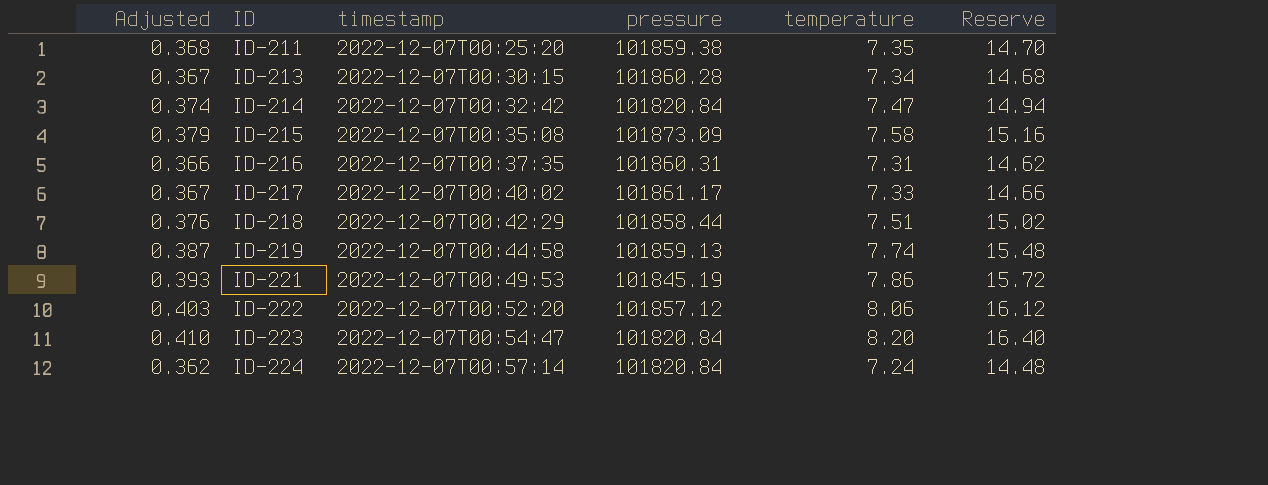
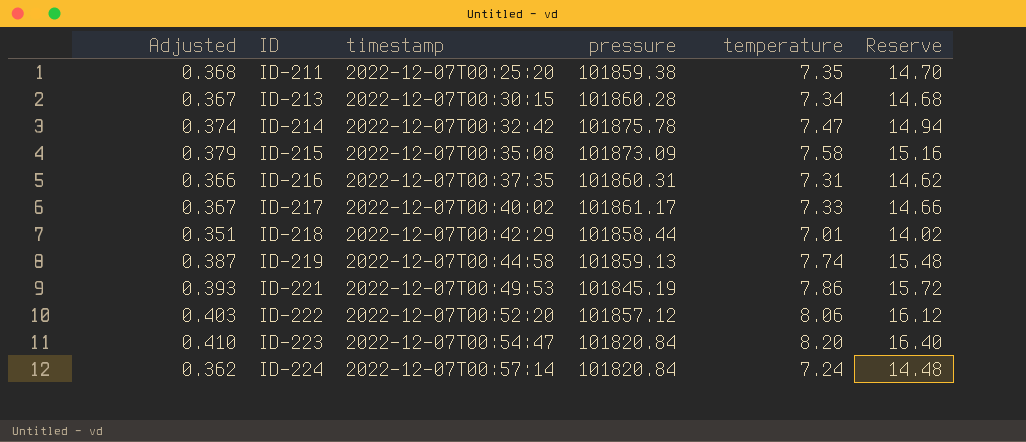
ID-214 | pressure: 101820.84 -> 101875.78
ID-218 | Adjusted: 0.376 -> 0.351
ID-218 | temperature: 7.51 -> 7.01
ID-218 | Reserve: 15.02 -> 14.02

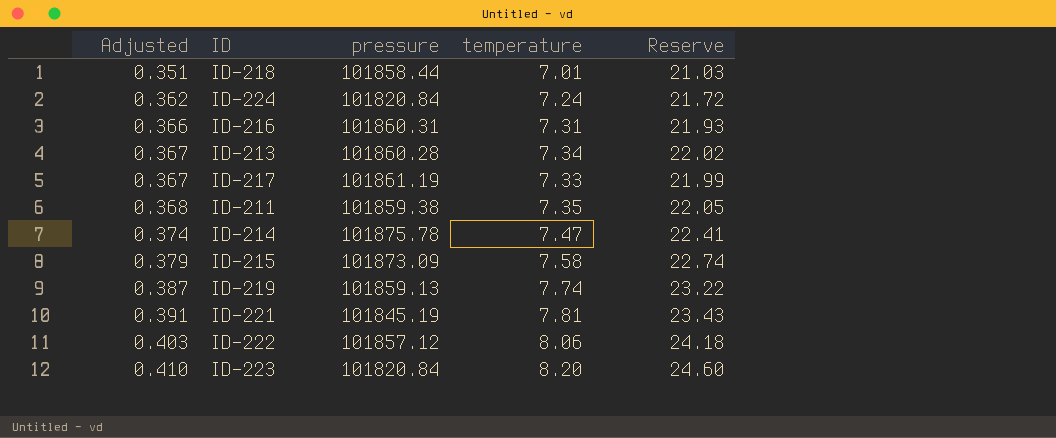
row order: ID ascending -> Adjusted ascending
column timestamp | position: 3 -> none
column Reserve | formula: [temperature] * 2 -> [temperature] * 3
ID-217 | pressure: 101861.17 -> 101861.19
ID-221 | Adjusted: 0.393 -> 0.391
ID-221 | temperature: 7.86 -> 7.81

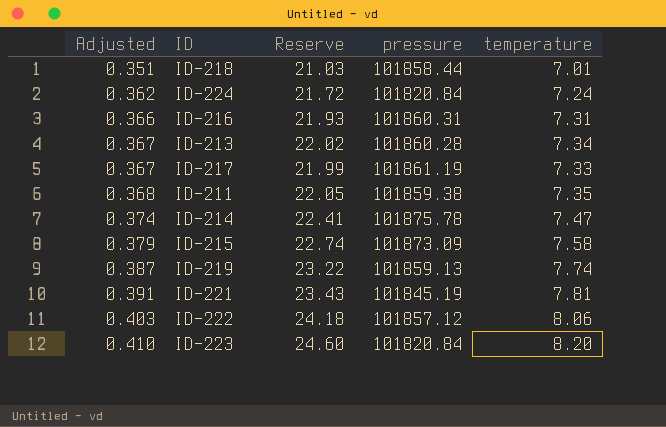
column Reserve | position: 5 -> 3

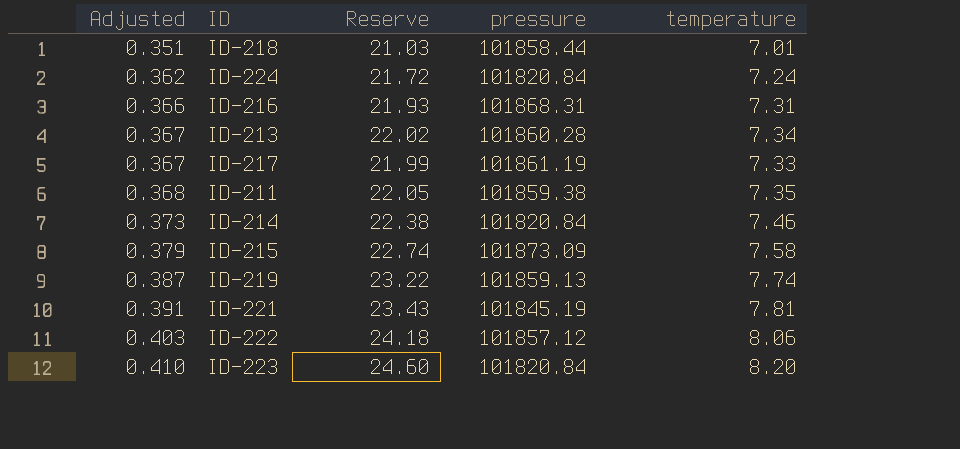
ID-216 | pressure: 101860.31 -> 101868.31
ID-214 | Adjusted: 0.374 -> 0.373
ID-214 | Reserve: 22.41 -> 22.38
ID-214 | pressure: 101875.78 -> 101820.84
ID-214 | temperature: 7.47 -> 7.46

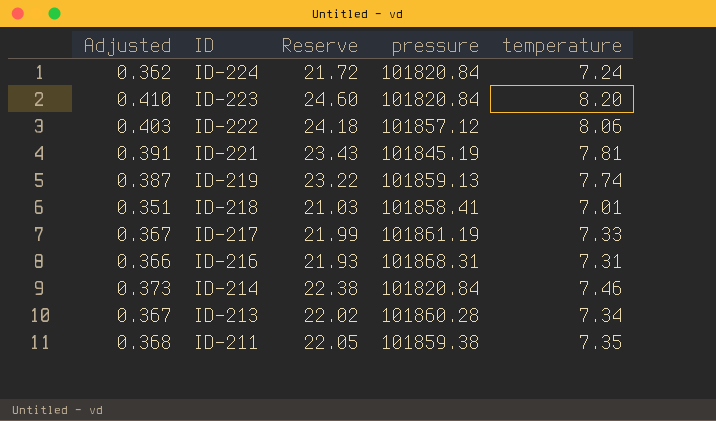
row order: Adjusted ascending -> ID descending
row ID-215: 0.379 | 22.74 | 101873.09 | 7.58 -> none
ID-218 | pressure: 101858.44 -> 101858.41

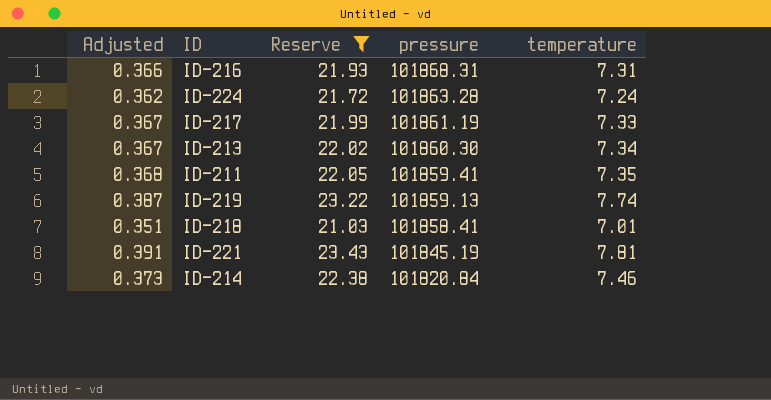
filter: none -> Reserve <= 23.43
row order: ID descending -> pressure descending
ID-224 | pressure: 101820.84 -> 101863.28
ID-213 | pressure: 101860.28 -> 101860.30
ID-211 | pressure: 101859.38 -> 101859.41

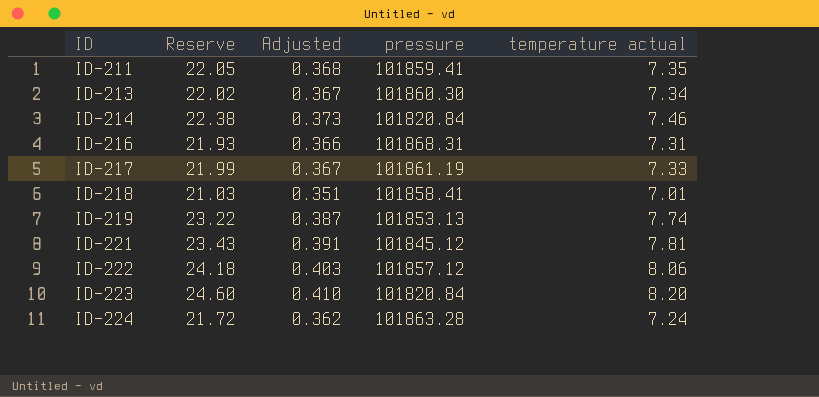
filter: Reserve <= 23.43 -> none
row order: pressure descending -> ID ascending
column Adjusted | position: 1 -> 3
column name: temperature -> temperature actual
ID-219 | pressure: 101859.13 -> 101853.13
ID-221 | pressure: 101845.19 -> 101845.12

